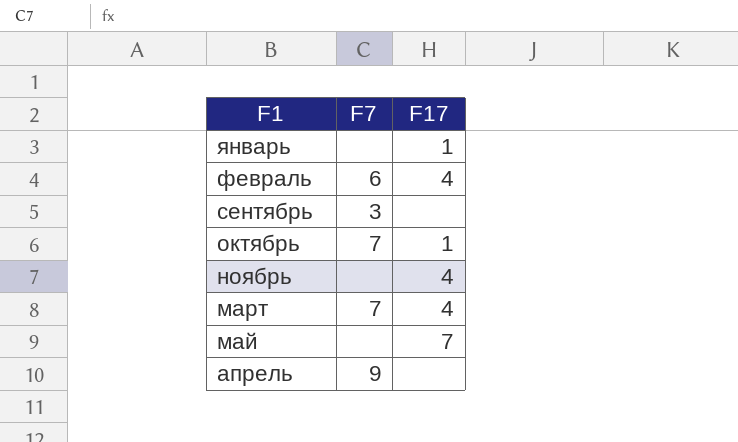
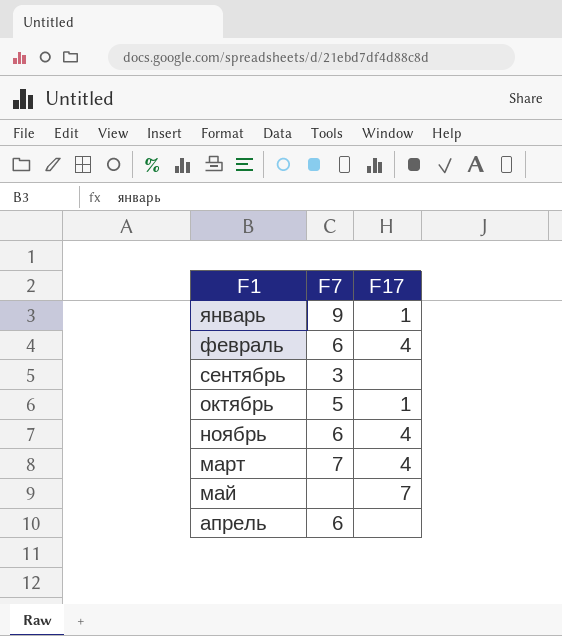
январь | F7: none -> 9
октябрь | F7: 7 -> 5
ноябрь | F7: none -> 6
апрель | F7: 9 -> 6

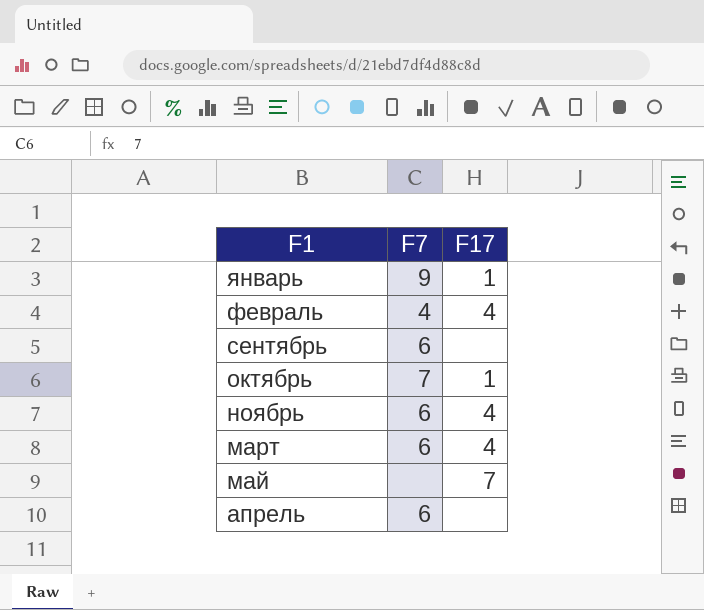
февраль | F7: 6 -> 4
сентябрь | F7: 3 -> 6
октябрь | F7: 5 -> 7
март | F7: 7 -> 6

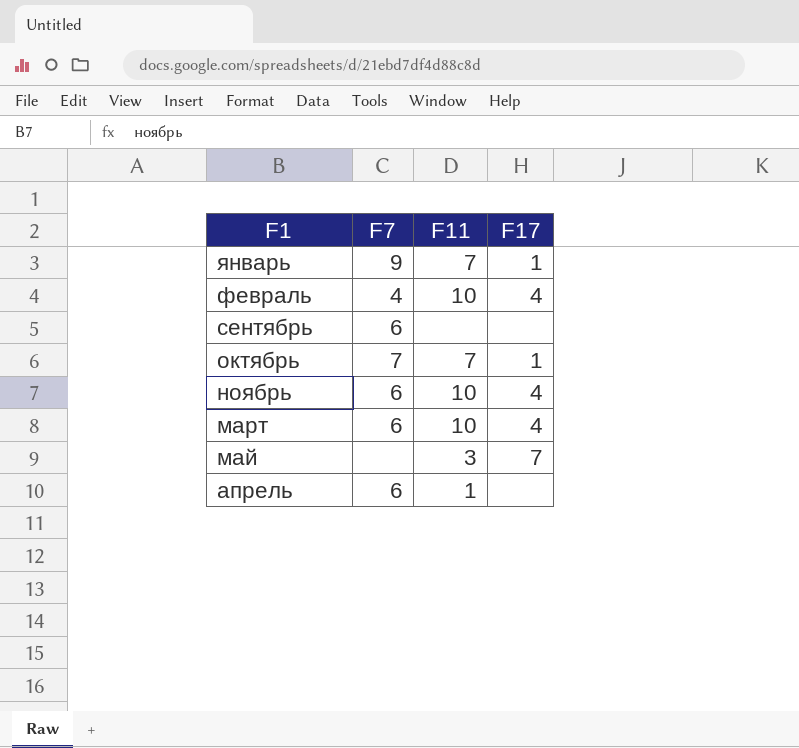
column F11 | position: none -> 3

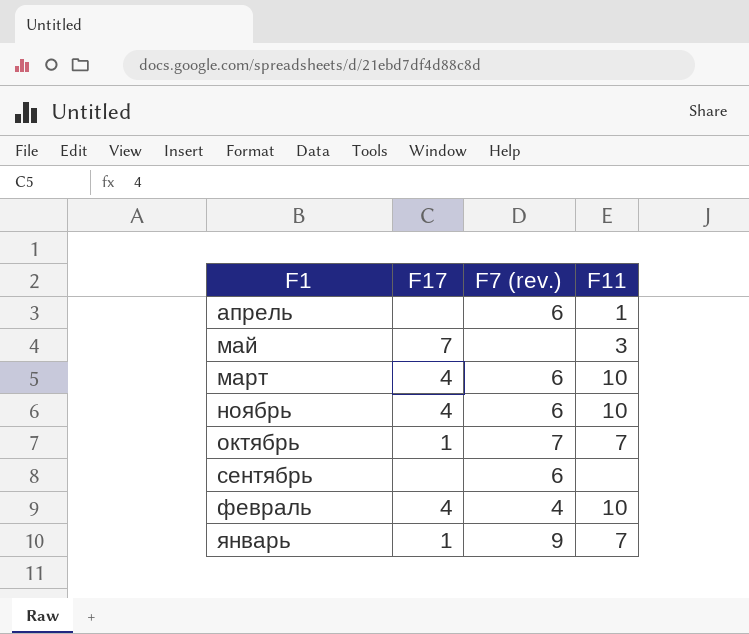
row order: F1 descending -> F1 ascending
column F17 | position: 4 -> 2
column name: F7 -> F7 (rev.)

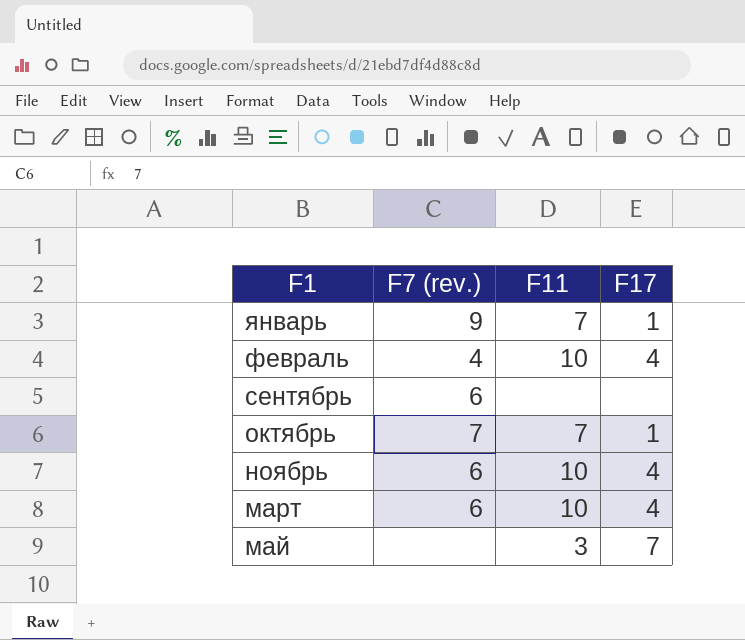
row order: F1 ascending -> F1 descending
column F17 | position: 2 -> 4
row апрель: none | 6 | 1 -> none

